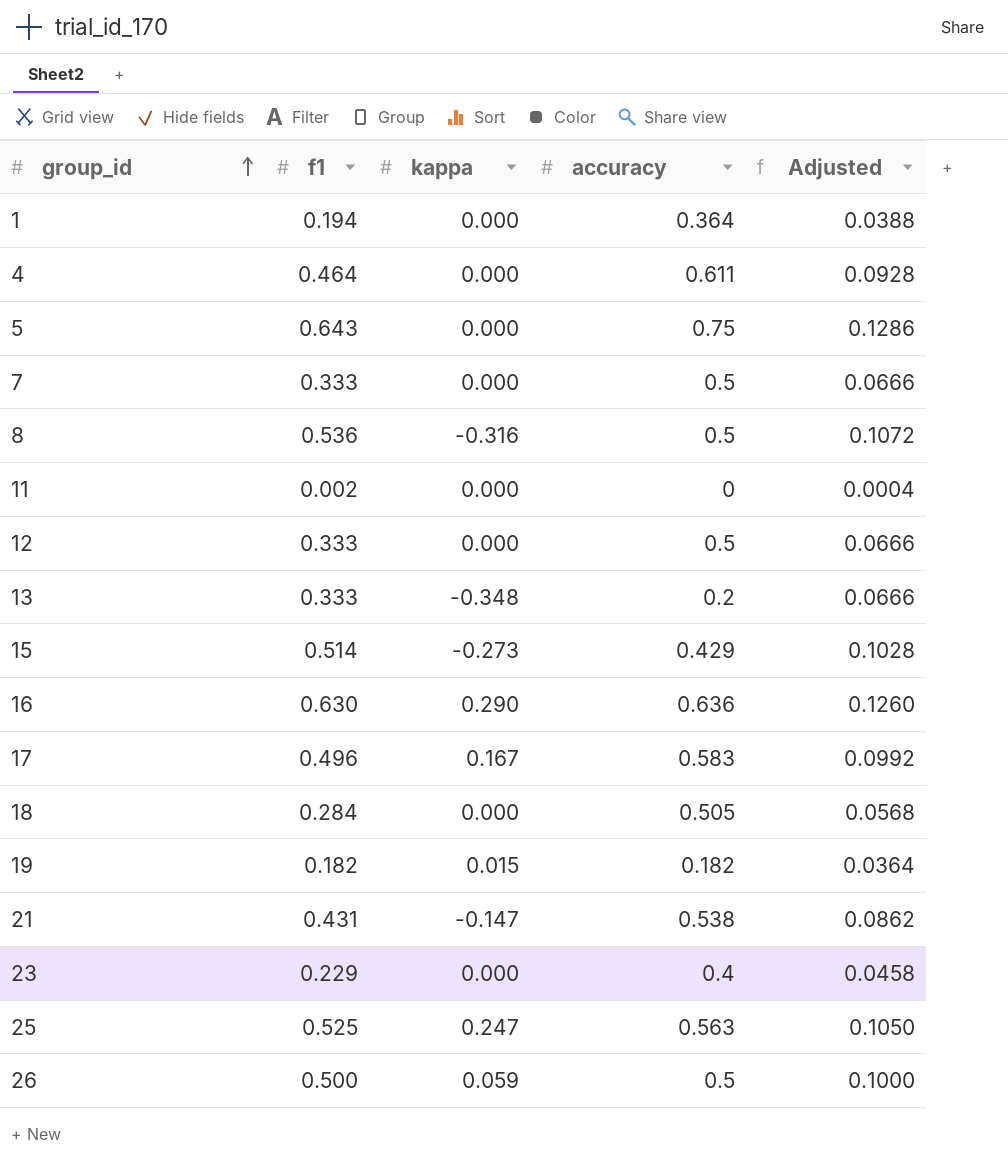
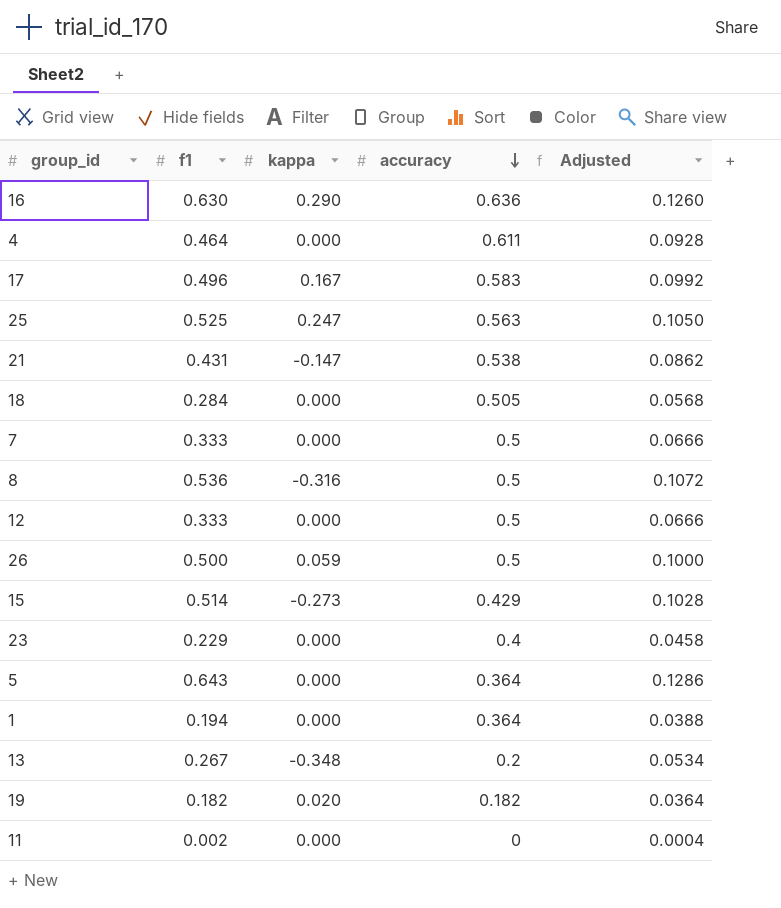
row order: group_id ascending -> accuracy descending
5 | accuracy: 0.75 -> 0.364
13 | f1: 0.333 -> 0.267
13 | Adjusted: 0.0666 -> 0.0534
19 | kappa: 0.015 -> 0.020

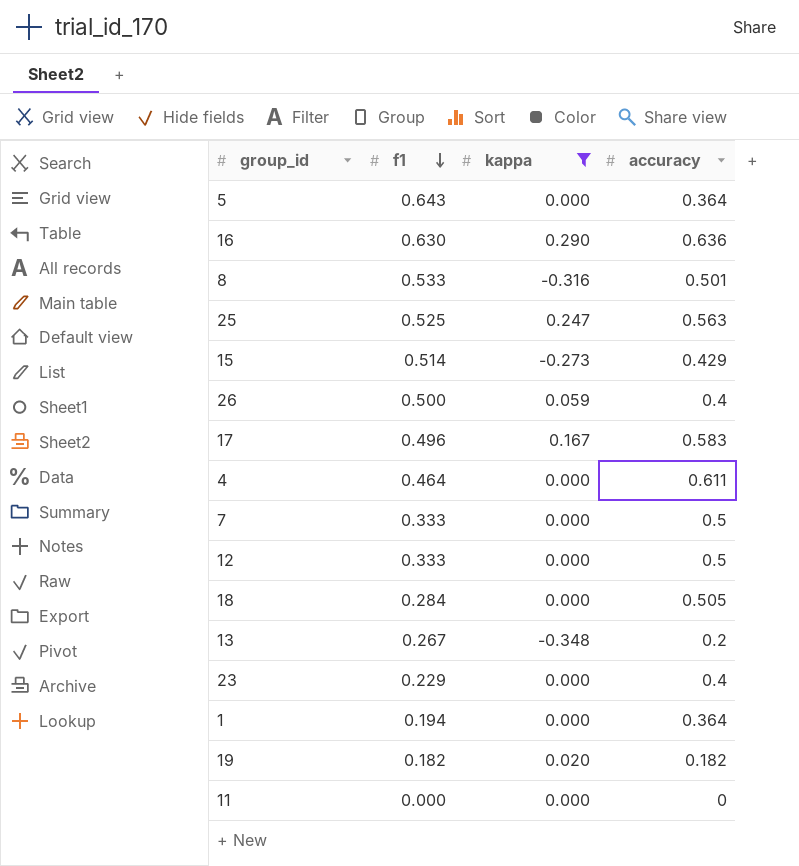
filter: none -> kappa != -0.147
row order: accuracy descending -> f1 descending
column Adjusted | formula: [f1] * 0.2 -> none
8 | f1: 0.536 -> 0.533
8 | accuracy: 0.5 -> 0.501
26 | accuracy: 0.5 -> 0.4
11 | f1: 0.002 -> 0.000

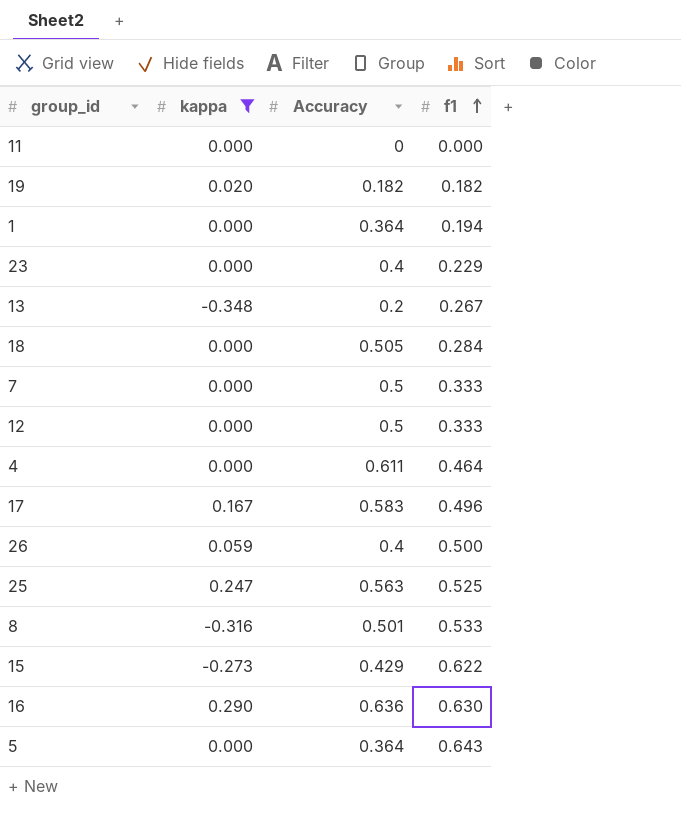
row order: f1 descending -> f1 ascending
column name: accuracy -> Accuracy
column f1 | position: 2 -> 4
15 | f1: 0.514 -> 0.622

